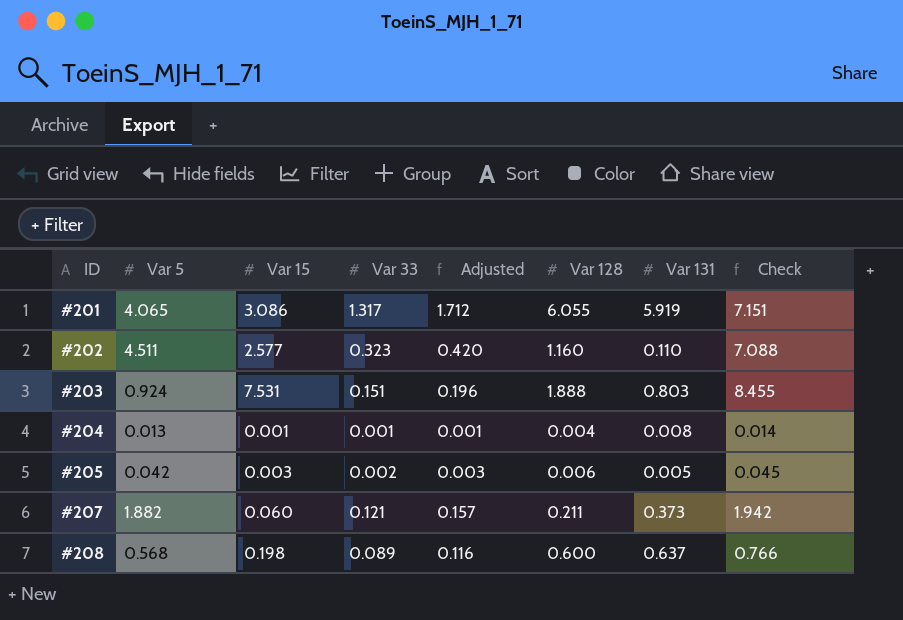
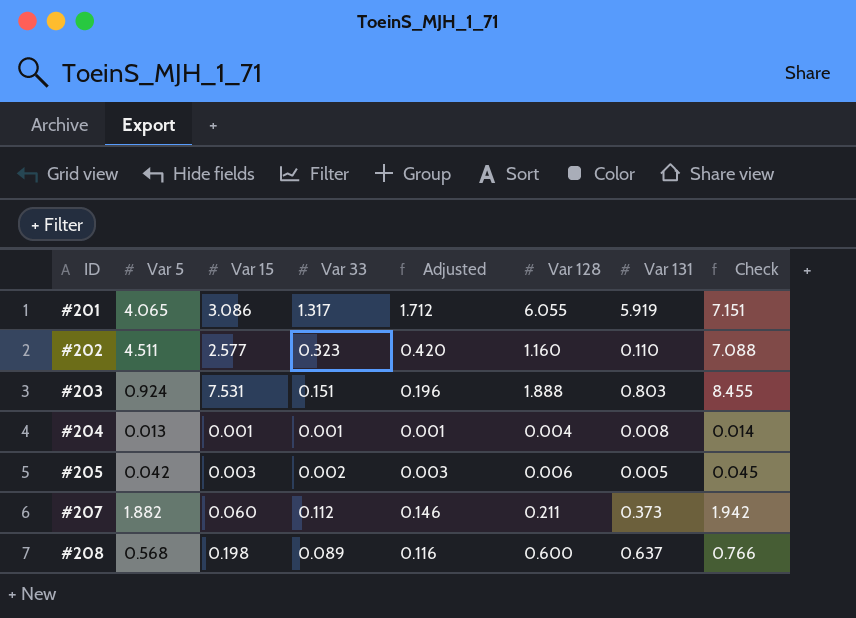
#207 | Var 33: 0.121 -> 0.112
#207 | Adjusted: 0.157 -> 0.146

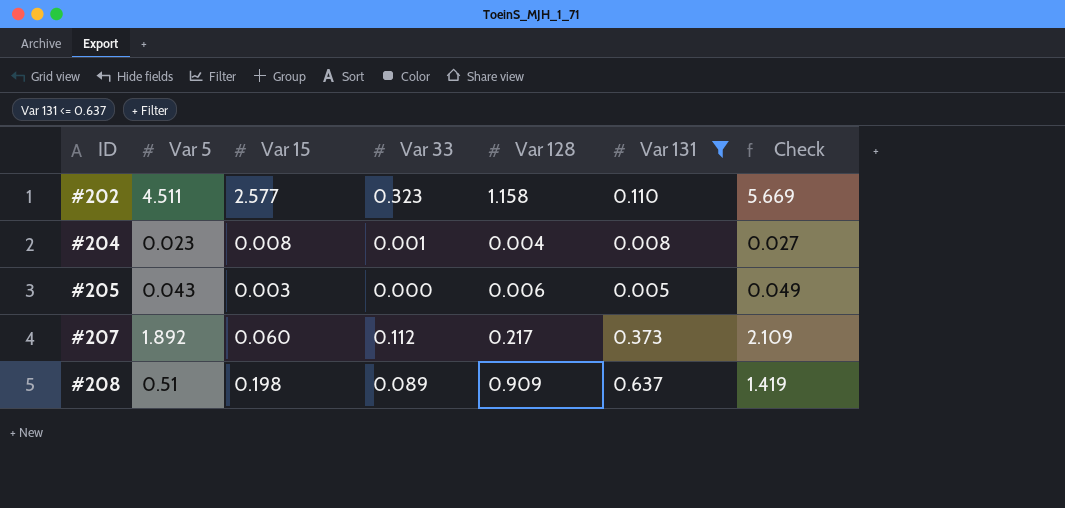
filter: none -> Var 131 <= 0.637
column Adjusted | formula: [Var 33] * 1.3 -> none
column Check | formula: [Var 5] + [Var 15] -> [Var 5] + [Var 128]
#202 | Var 128: 1.160 -> 1.158
#204 | Var 5: 0.013 -> 0.023
#204 | Var 15: 0.001 -> 0.008
#205 | Var 5: 0.042 -> 0.043
#205 | Var 33: 0.002 -> 0.000
#207 | Var 5: 1.882 -> 1.892
#207 | Var 128: 0.211 -> 0.217
#208 | Var 5: 0.568 -> 0.51
#208 | Var 128: 0.600 -> 0.909

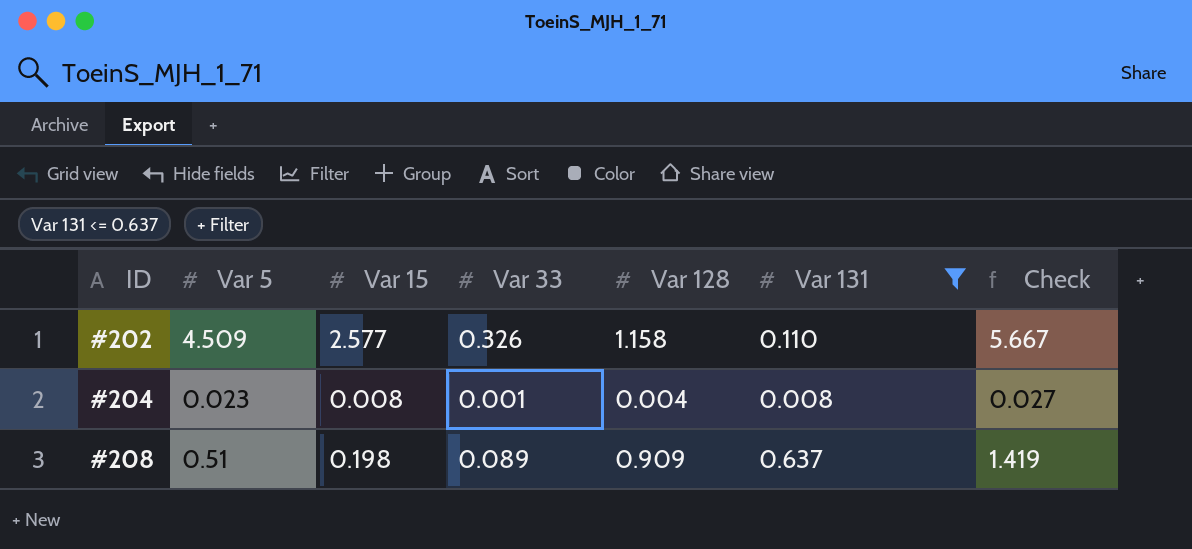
row #205: 0.043 | 0.003 | 0.000 | 0.006 | 0.005 | 0.049 -> none
row #207: 1.892 | 0.060 | 0.112 | 0.217 | 0.373 | 2.109 -> none
#202 | Var 5: 4.511 -> 4.509
#202 | Var 33: 0.323 -> 0.326
#202 | Check: 5.669 -> 5.667

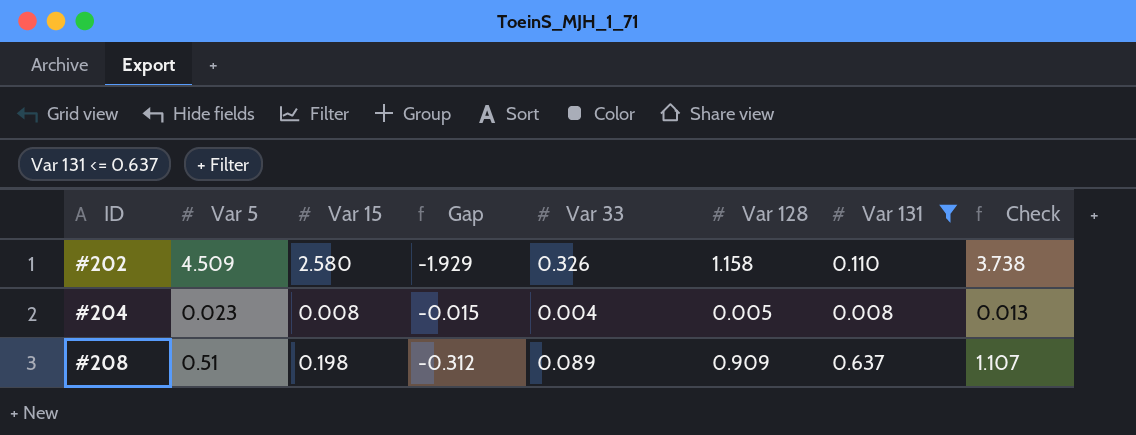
column Gap | formula: none -> [Var 15] - [Var 5]
column Check | formula: [Var 5] + [Var 128] -> [Var 15] + [Var 128]
#202 | Var 15: 2.577 -> 2.580
#204 | Var 33: 0.001 -> 0.004
#204 | Var 128: 0.004 -> 0.005

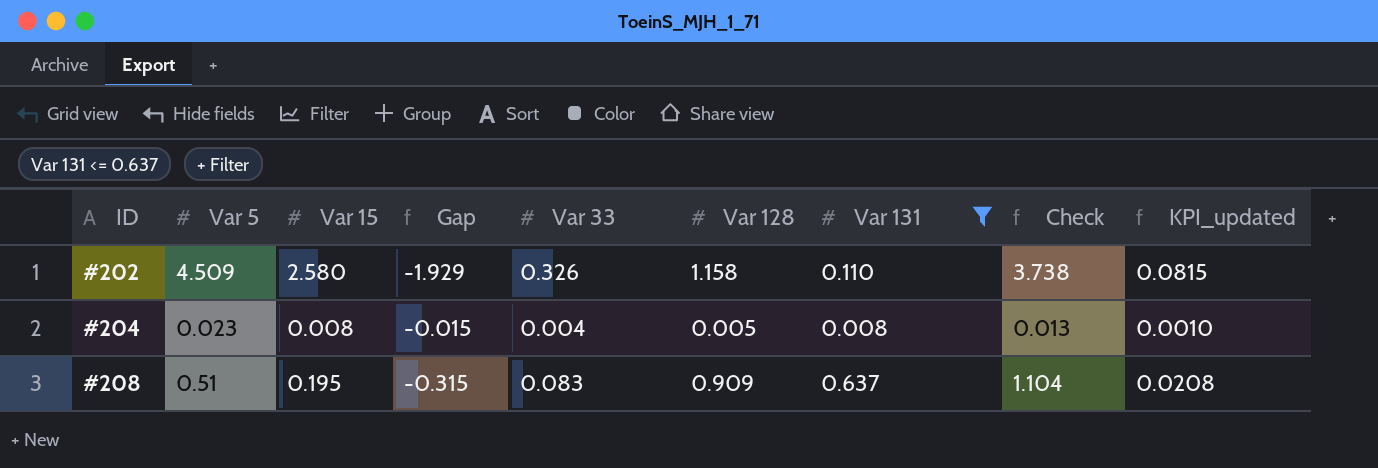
column KPI_updated | formula: none -> [Var 33] * 0.25
#208 | Var 15: 0.198 -> 0.195
#208 | Gap: -0.312 -> -0.315
#208 | Var 33: 0.089 -> 0.083
#208 | Check: 1.107 -> 1.104

